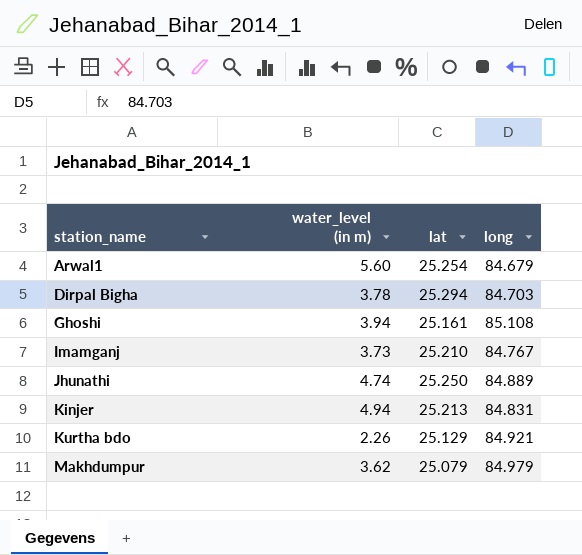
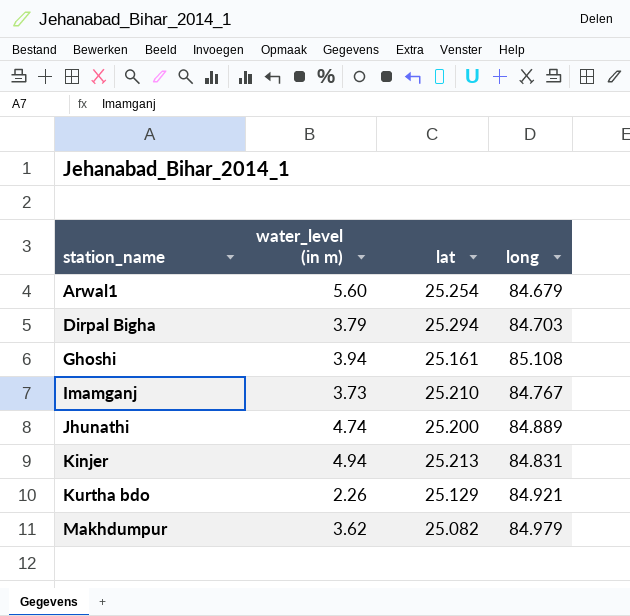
Dirpal Bigha | water_level (in m): 3.78 -> 3.79
Jhunathi | lat: 25.250 -> 25.200
Makhdumpur | lat: 25.079 -> 25.082

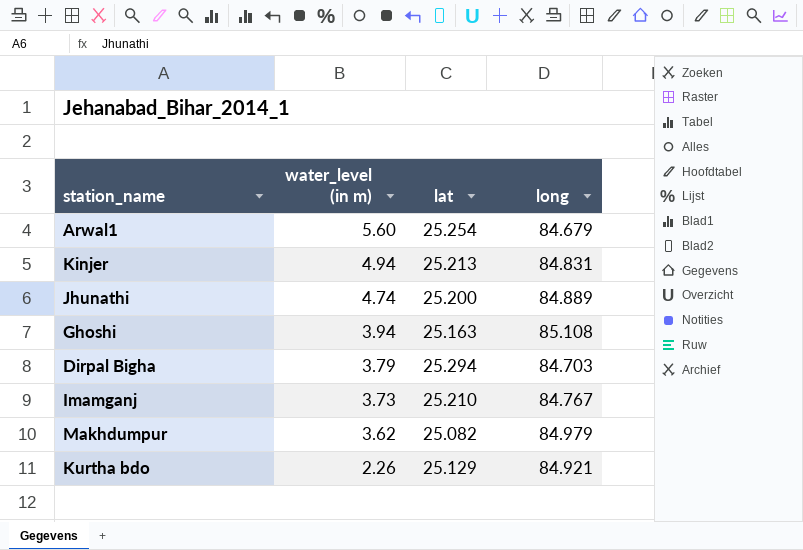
row order: station_name ascending -> water_level (in m) descending
Ghoshi | lat: 25.161 -> 25.163

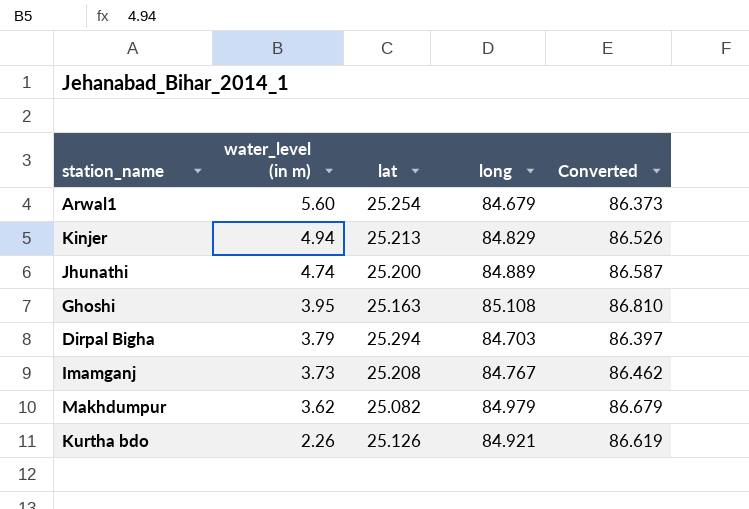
column Converted | formula: none -> [long] * 1.02
Kinjer | long: 84.831 -> 84.829
Ghoshi | water_level (in m): 3.94 -> 3.95
Imamganj | lat: 25.210 -> 25.208
Kurtha bdo | lat: 25.129 -> 25.126

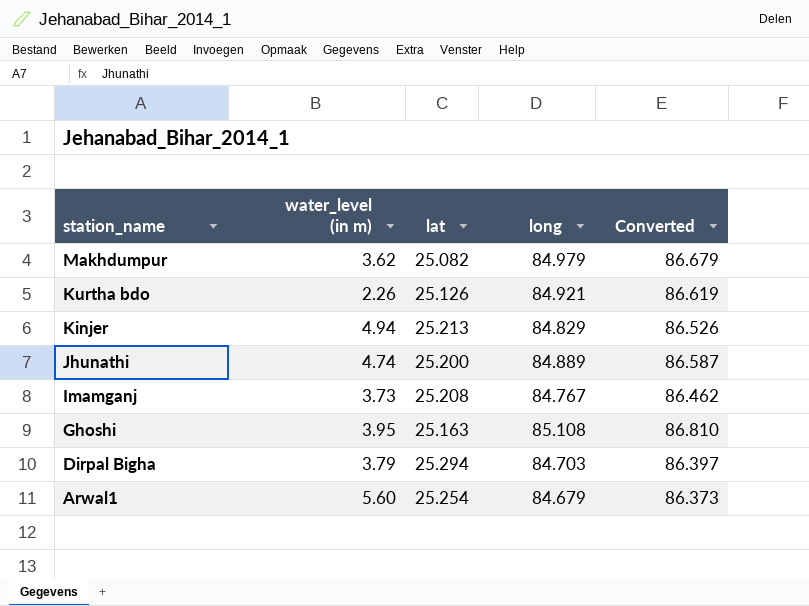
row order: water_level (in m) descending -> station_name descending

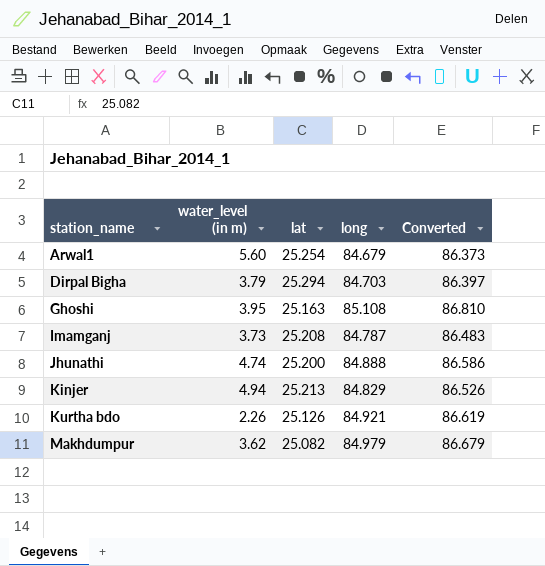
row order: station_name descending -> station_name ascending
Imamganj | long: 84.767 -> 84.787
Imamganj | Converted: 86.462 -> 86.483
Jhunathi | long: 84.889 -> 84.888
Jhunathi | Converted: 86.587 -> 86.586

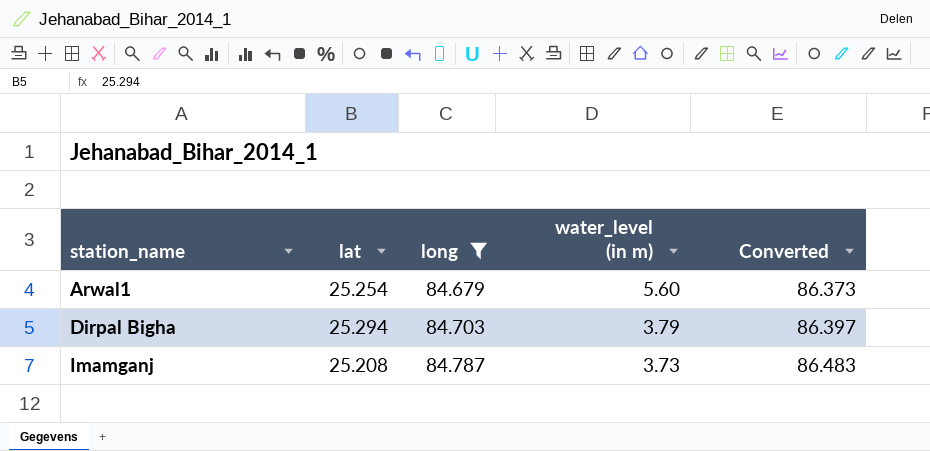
filter: none -> long <= 84.787
column water_level (in m) | position: 2 -> 4

